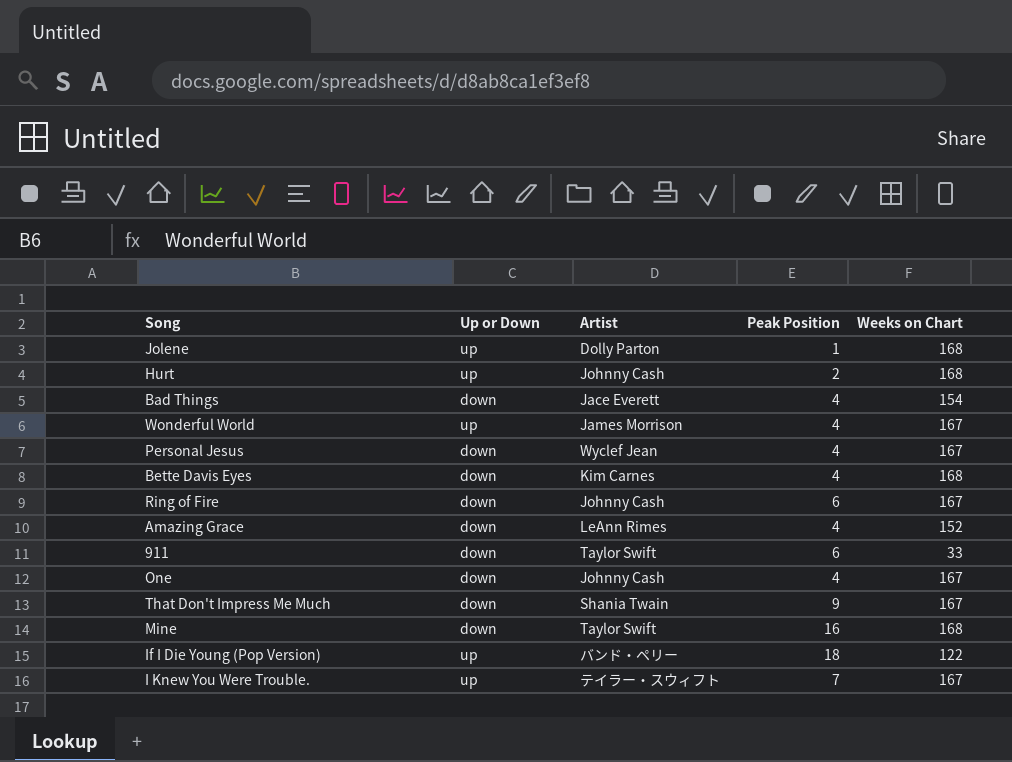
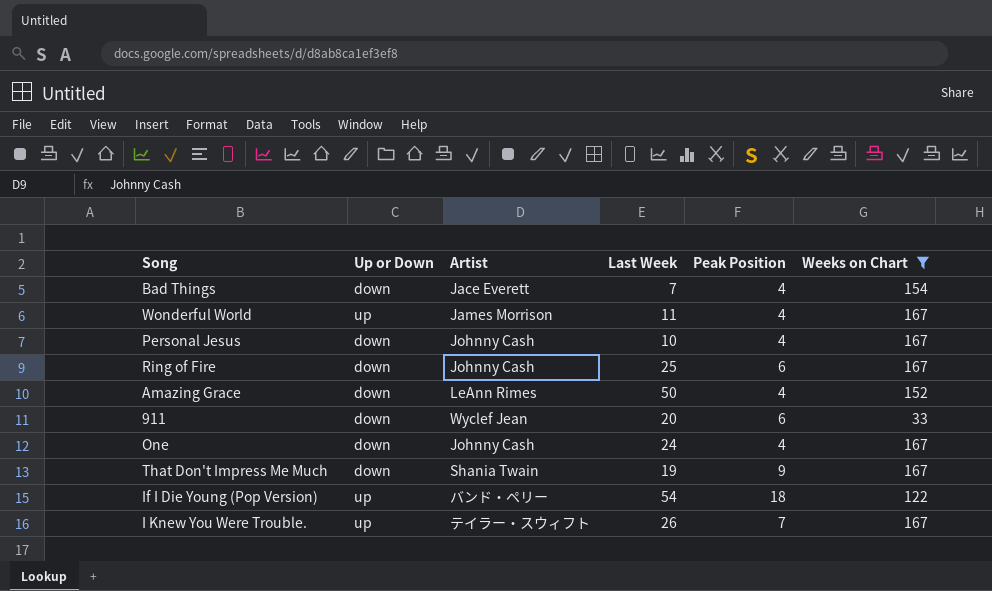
filter: none -> Weeks on Chart != 168
column Last Week | position: none -> 4
Personal Jesus | Artist: Wyclef Jean -> Johnny Cash
911 | Artist: Taylor Swift -> Wyclef Jean

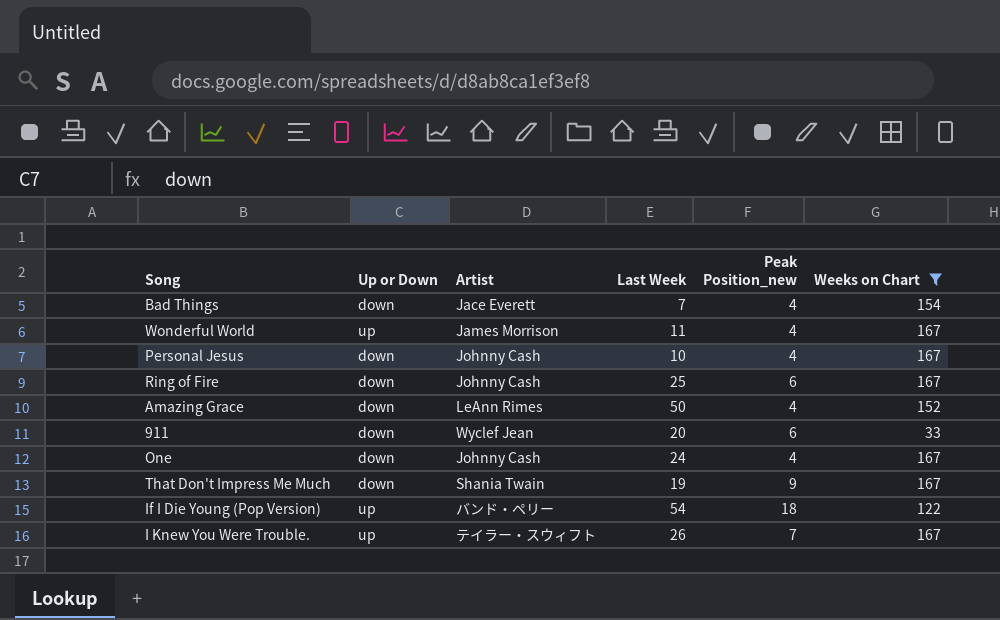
column name: Peak Position -> Peak Position_new

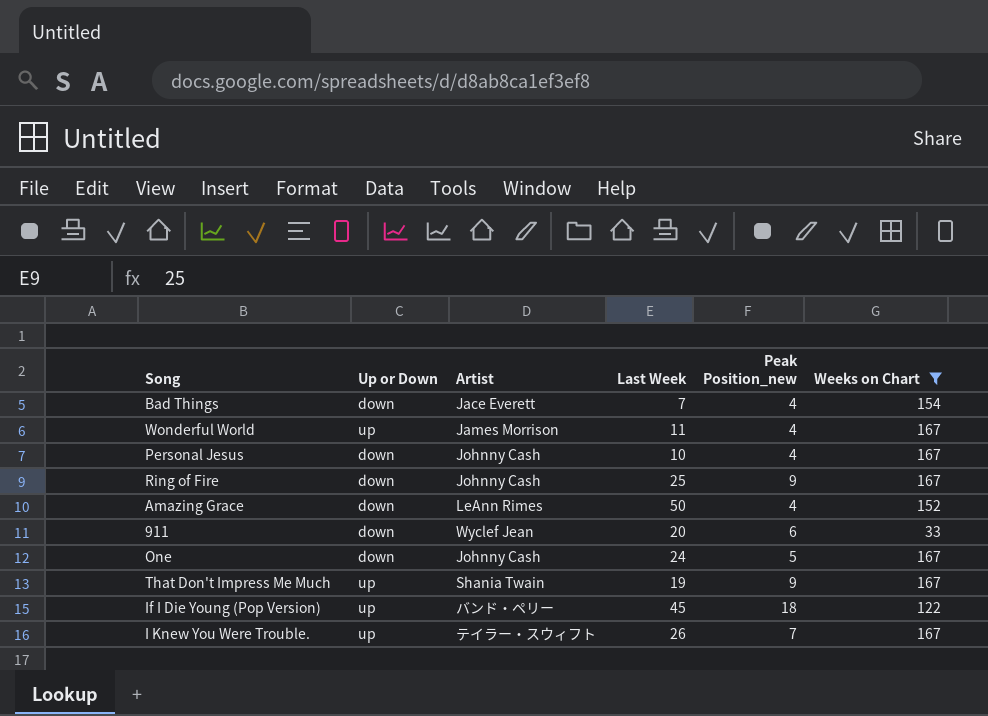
Ring of Fire | Peak Position_new: 6 -> 9
One | Peak Position_new: 4 -> 5
That Don't Impress Me Much | Up or Down: down -> up
If I Die Young (Pop Version) | Last Week: 54 -> 45

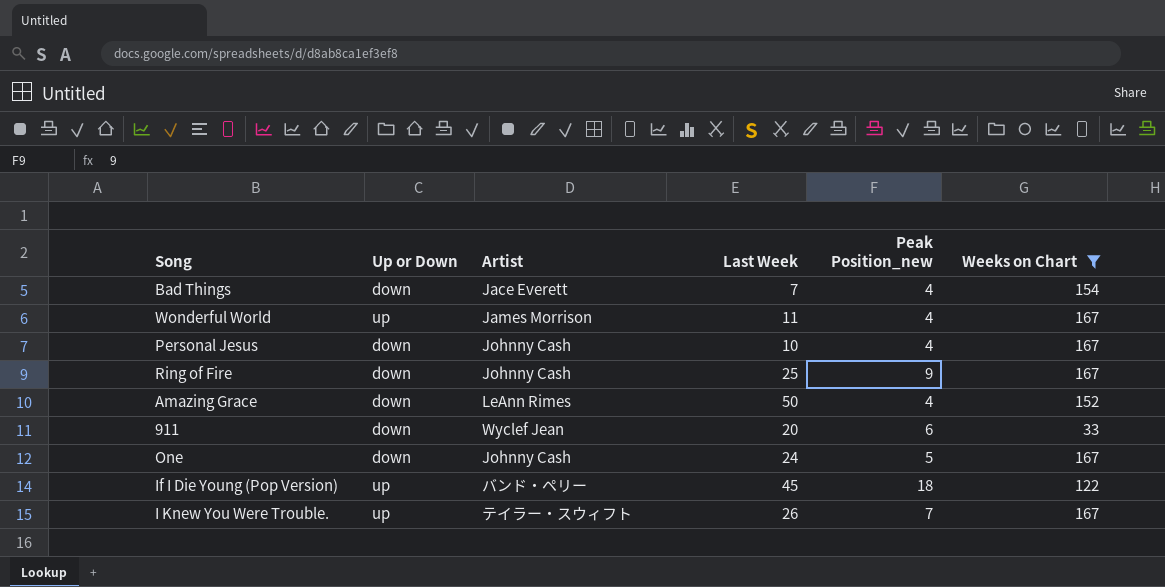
row That Don't Impress Me Much: up | Shania Twain | 19 | 9 | 167 -> none

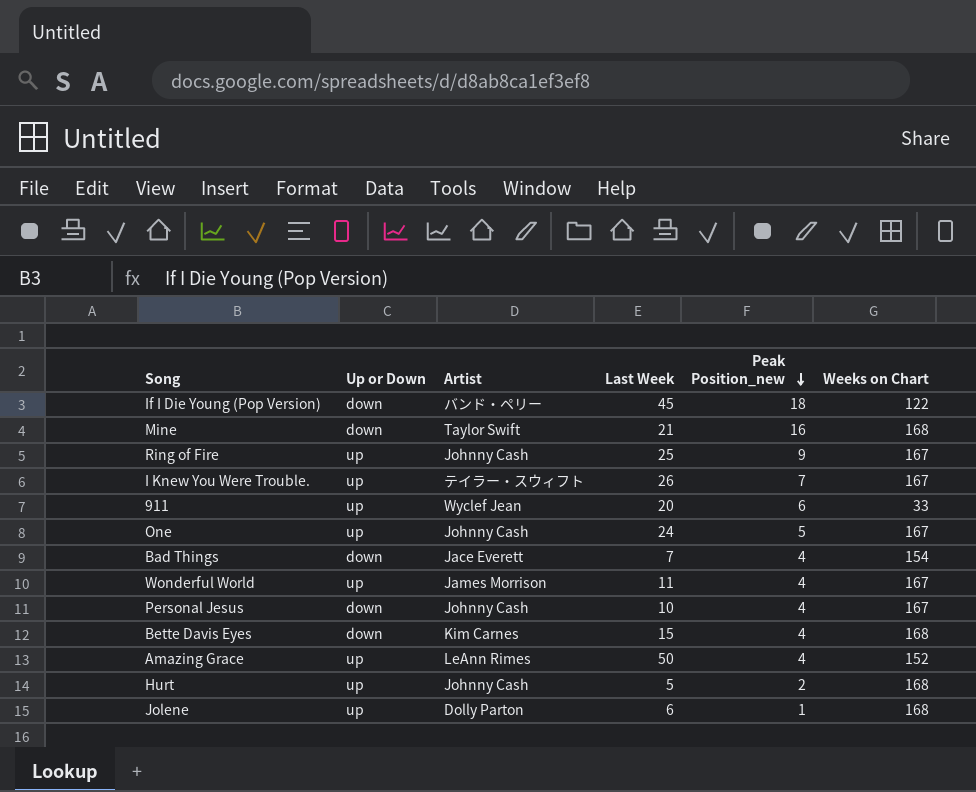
filter: Weeks on Chart != 168 -> none
row order: none -> Peak Position_new descending
If I Die Young (Pop Version) | Up or Down: up -> down
Ring of Fire | Up or Down: down -> up
911 | Up or Down: down -> up
One | Up or Down: down -> up
Amazing Grace | Up or Down: down -> up

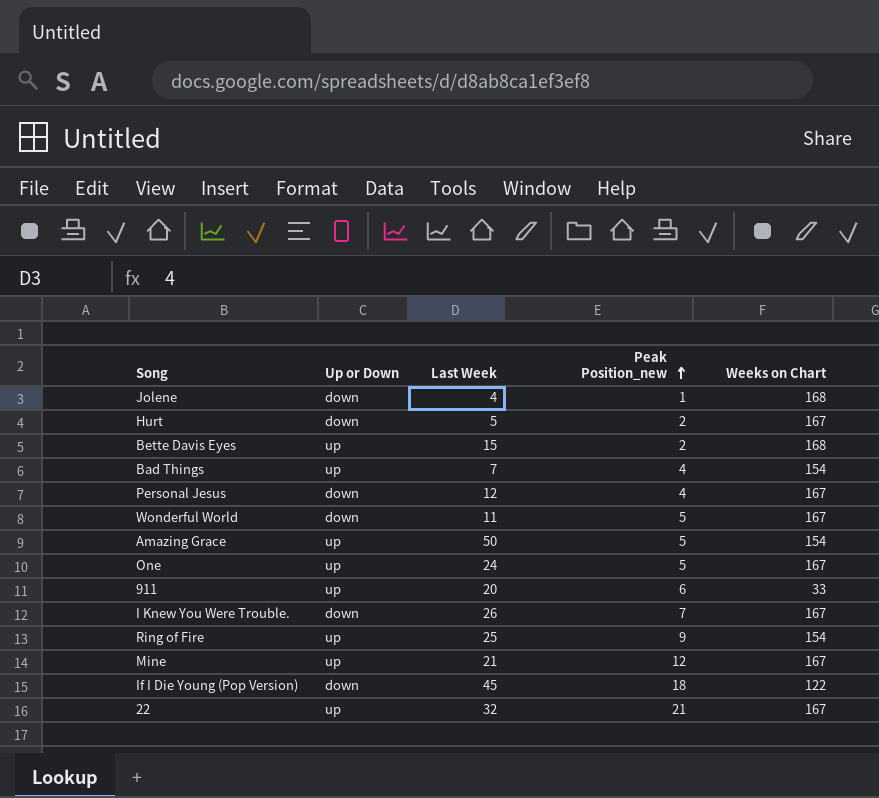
row order: Peak Position_new descending -> Peak Position_new ascending
column Artist | position: 3 -> none
Jolene | Up or Down: up -> down
Jolene | Last Week: 6 -> 4
Hurt | Up or Down: up -> down
Hurt | Weeks on Chart: 168 -> 167
Bette Davis Eyes | Up or Down: down -> up
Bette Davis Eyes | Peak Position_new: 4 -> 2
Bad Things | Up or Down: down -> up
Personal Jesus | Last Week: 10 -> 12
Wonderful World | Up or Down: up -> down
Wonderful World | Peak Position_new: 4 -> 5
Amazing Grace | Peak Position_new: 4 -> 5
Amazing Grace | Weeks on Chart: 152 -> 154
I Knew You Were Trouble. | Up or Down: up -> down
Ring of Fire | Weeks on Chart: 167 -> 154
Mine | Up or Down: down -> up
Mine | Peak Position_new: 16 -> 12
Mine | Weeks on Chart: 168 -> 167
row 22: none -> up | 32 | 21 | 167

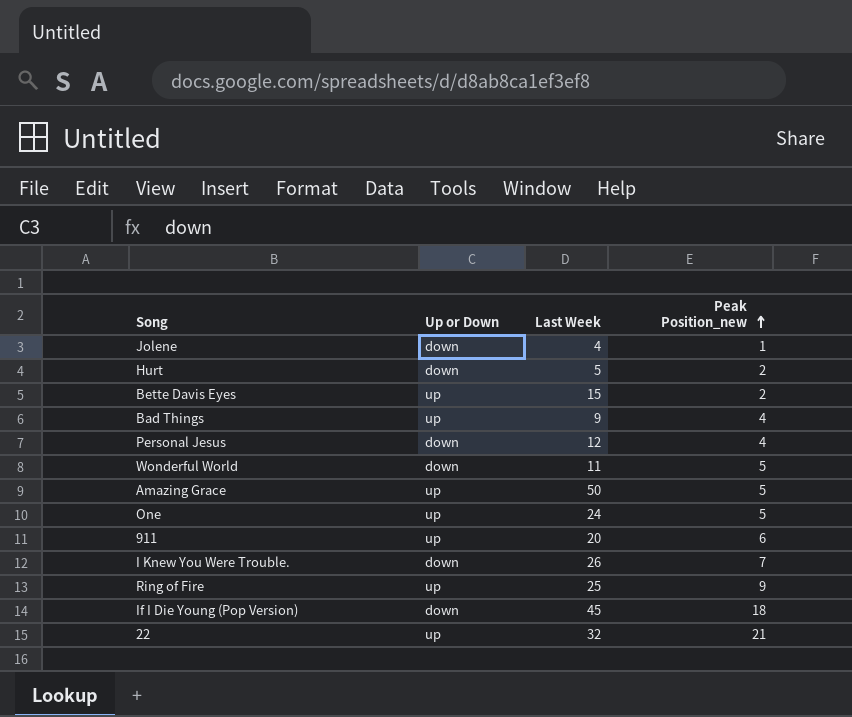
column Weeks on Chart | position: 5 -> none
row Mine: up | 21 | 12 | 167 -> none
Bad Things | Last Week: 7 -> 9

